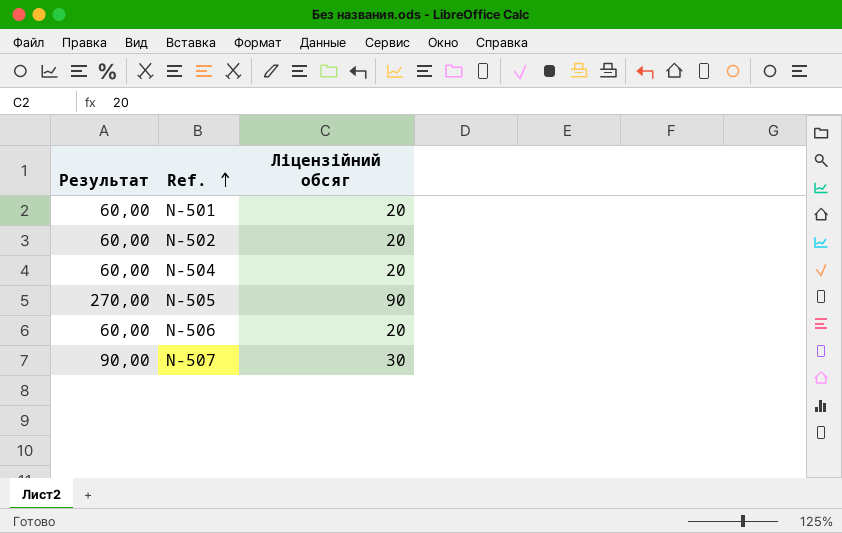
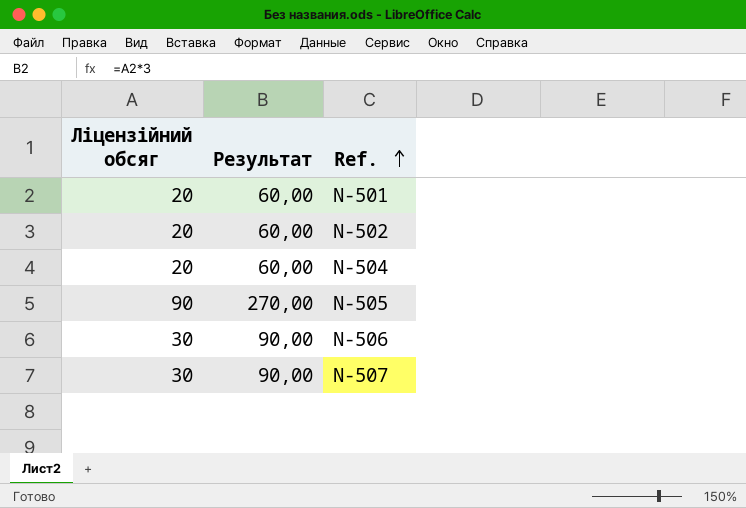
column Ліцензійний обсяг | position: 3 -> 1
N-506 | Ліцензійний обсяг: 20 -> 30
N-506 | Результат: 60,00 -> 90,00

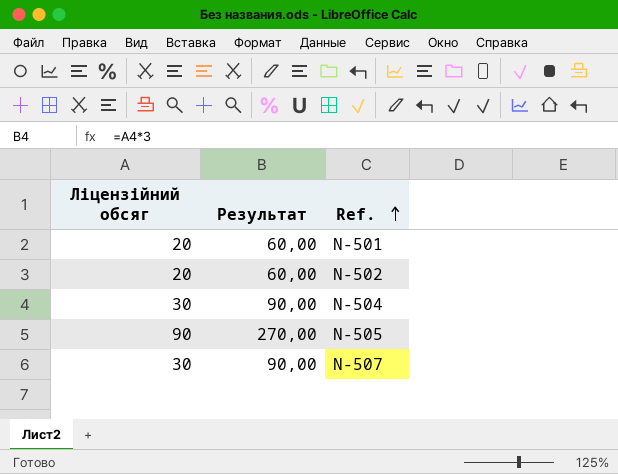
row N-506: 30 | 90,00 -> none
N-504 | Ліцензійний обсяг: 20 -> 30
N-504 | Результат: 60,00 -> 90,00

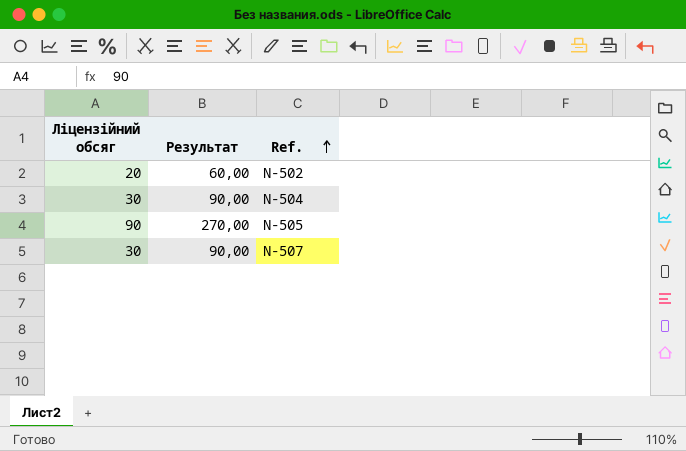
row N-501: 20 | 60,00 -> none

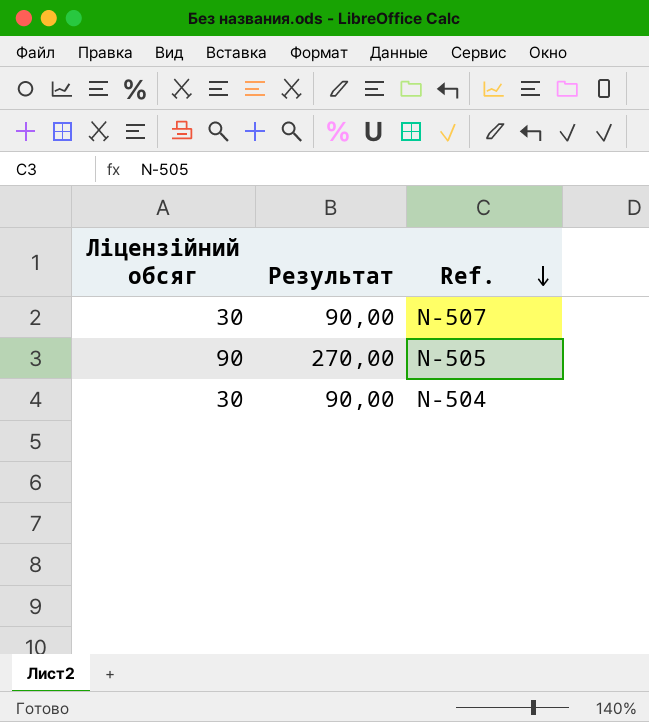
row order: Ref. ascending -> Ref. descending
row N-502: 20 | 60,00 -> none

